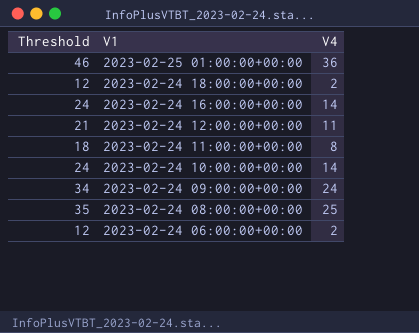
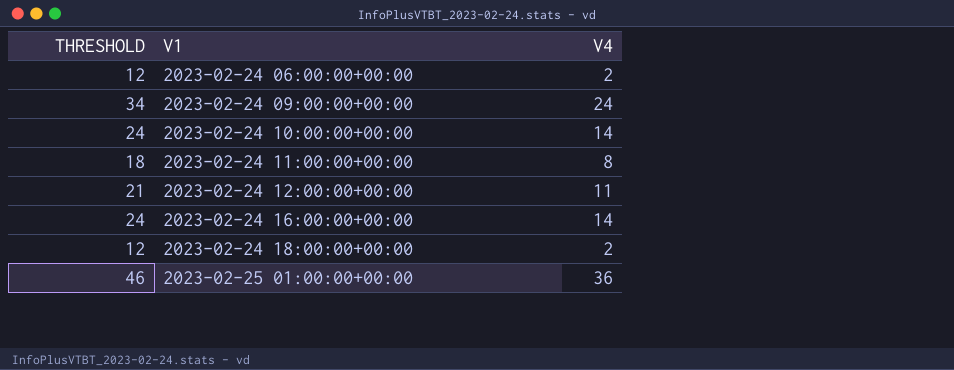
row order: V1 descending -> V1 ascending
column name: Threshold -> THRESHOLD
row 2023-02-24 08:00:00+00:00: 35 | 25 -> none

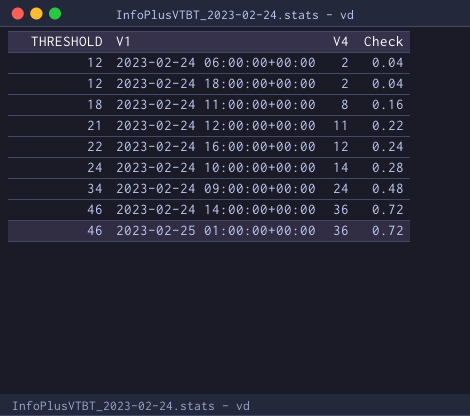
row order: V1 ascending -> THRESHOLD ascending
column Check | formula: none -> [V4] * 0.02
2023-02-24 16:00:00+00:00 | THRESHOLD: 24 -> 22
2023-02-24 16:00:00+00:00 | V4: 14 -> 12
row 2023-02-24 14:00:00+00:00: none -> 46 | 36 | 0.72

